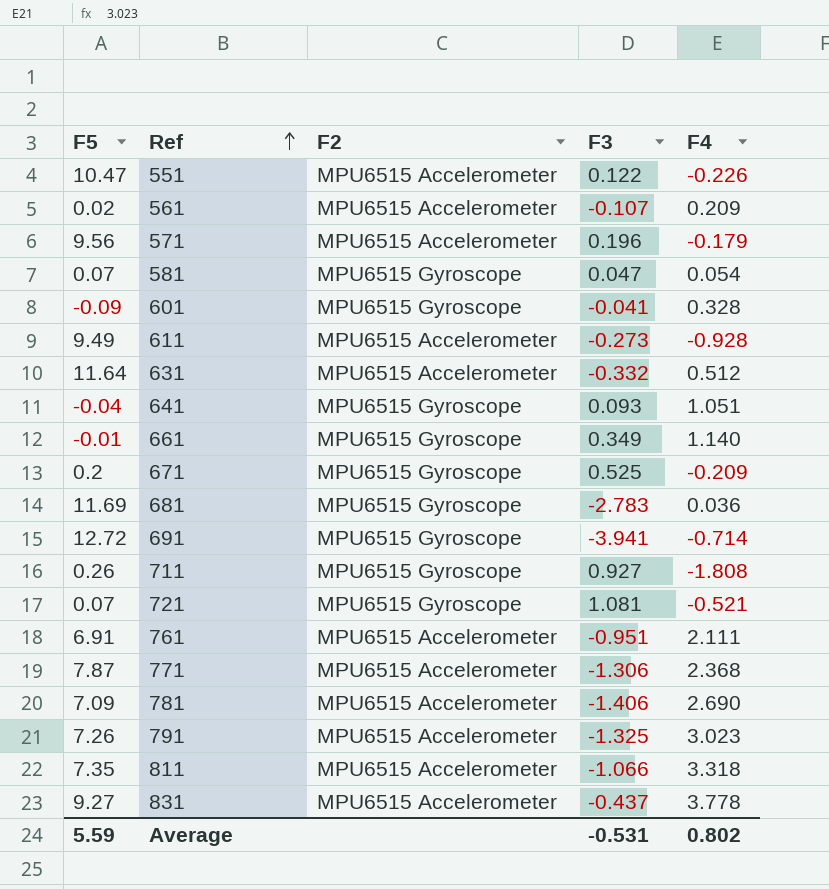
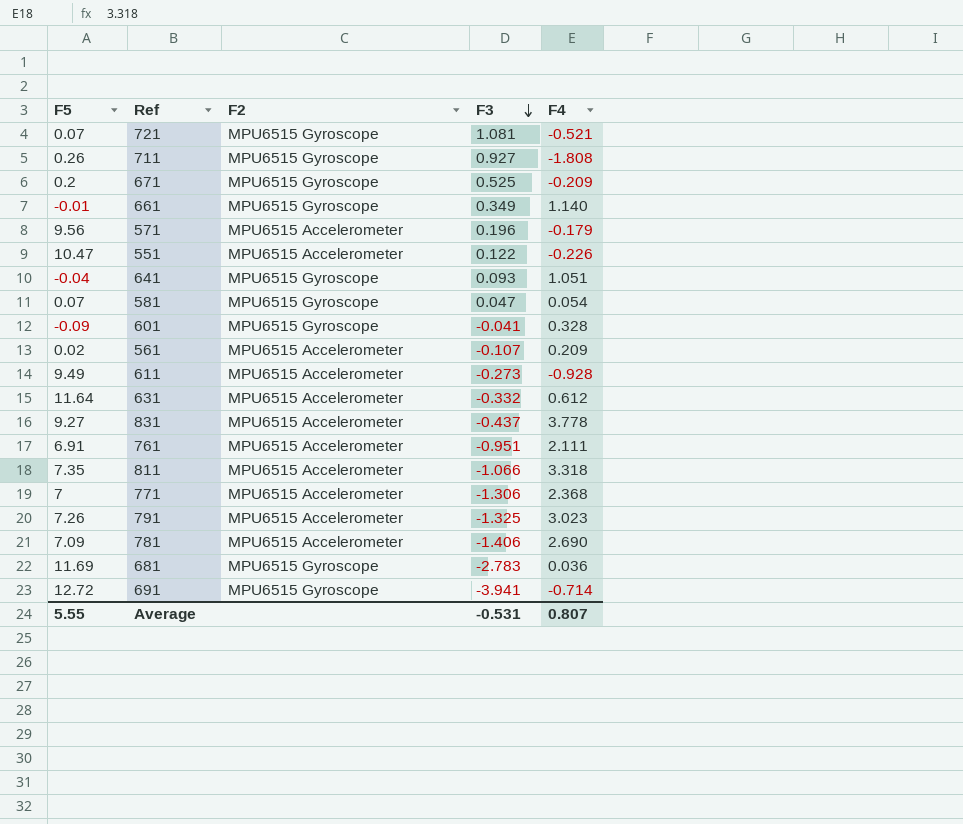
row order: Ref ascending -> F3 descending
631 | F4: 0.512 -> 0.612
771 | F5: 7.87 -> 7
Average | F5: 5.59 -> 5.55
Average | F4: 0.802 -> 0.807

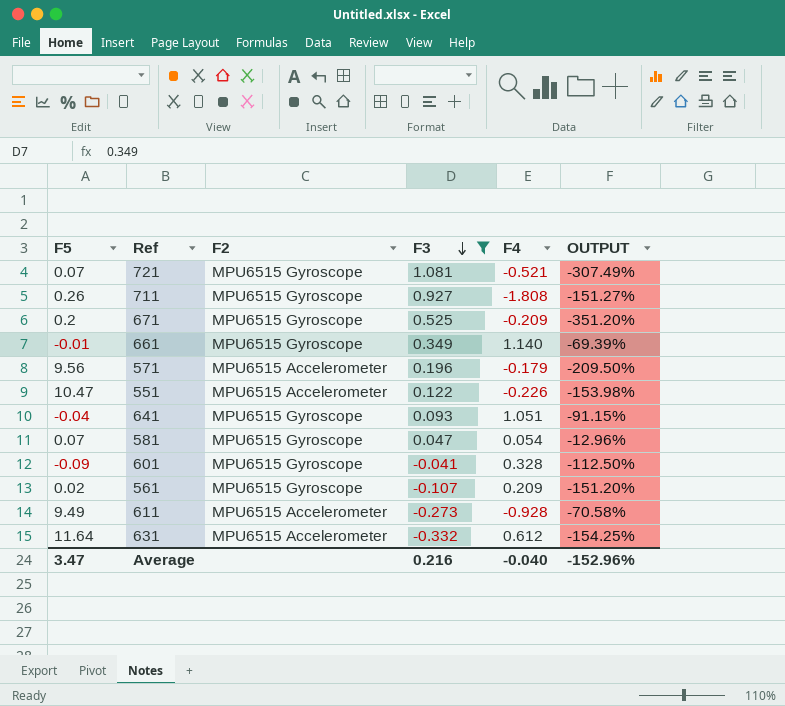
filter: none -> F3 >= -0.332
column OUTPUT | formula: none -> ([F3] - [F4]) / [F4]
561 | F2: MPU6515 Accelerometer -> MPU6515 Gyroscope
Average | F5: 5.55 -> 3.47
Average | F3: -0.531 -> 0.216
Average | F4: 0.807 -> -0.040

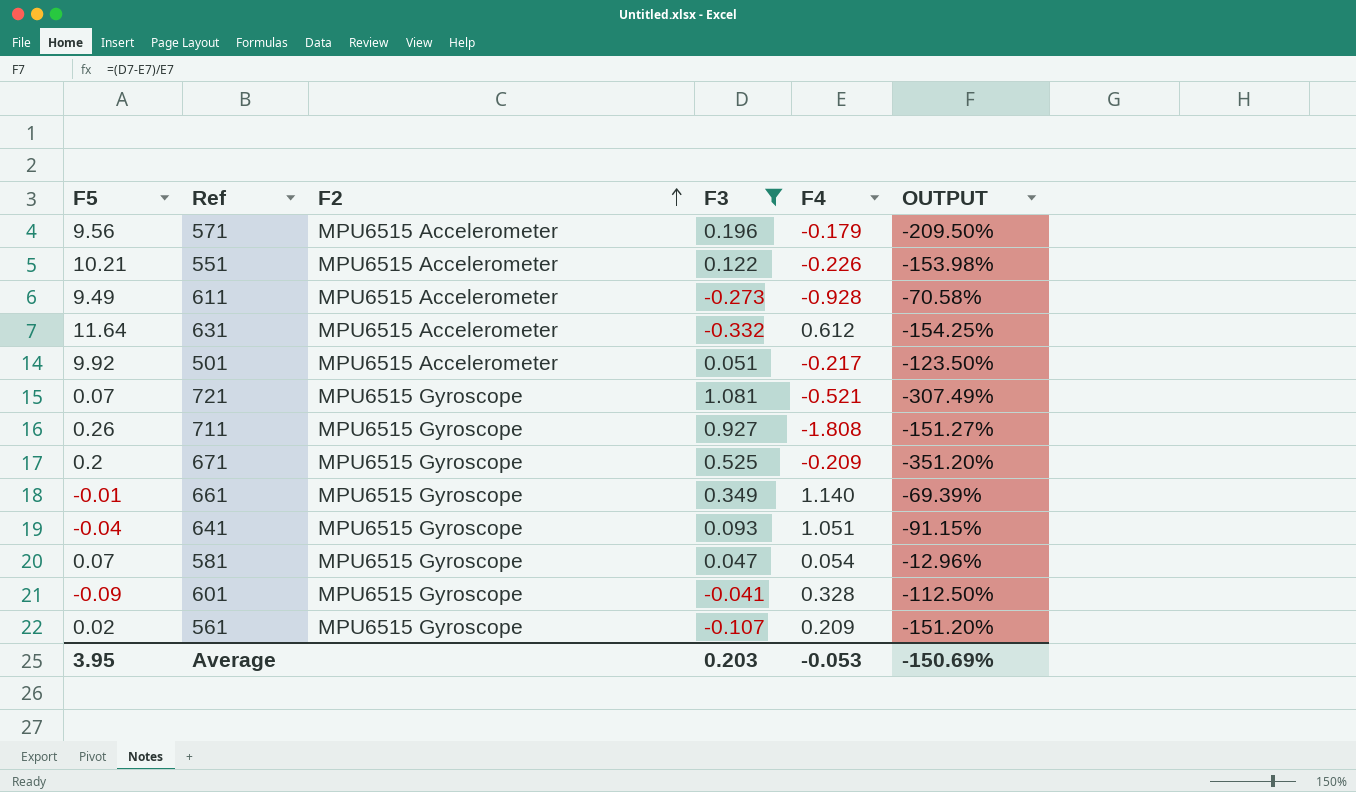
row order: F3 descending -> F2 ascending
551 | F5: 10.47 -> 10.21
row 501: none -> 9.92 | MPU6515 Accelerometer | 0.051 | -0.217 | -123.50%
Average | F5: 3.47 -> 3.95
Average | F3: 0.216 -> 0.203
Average | F4: -0.040 -> -0.053
Average | OUTPUT: -152.96% -> -150.69%

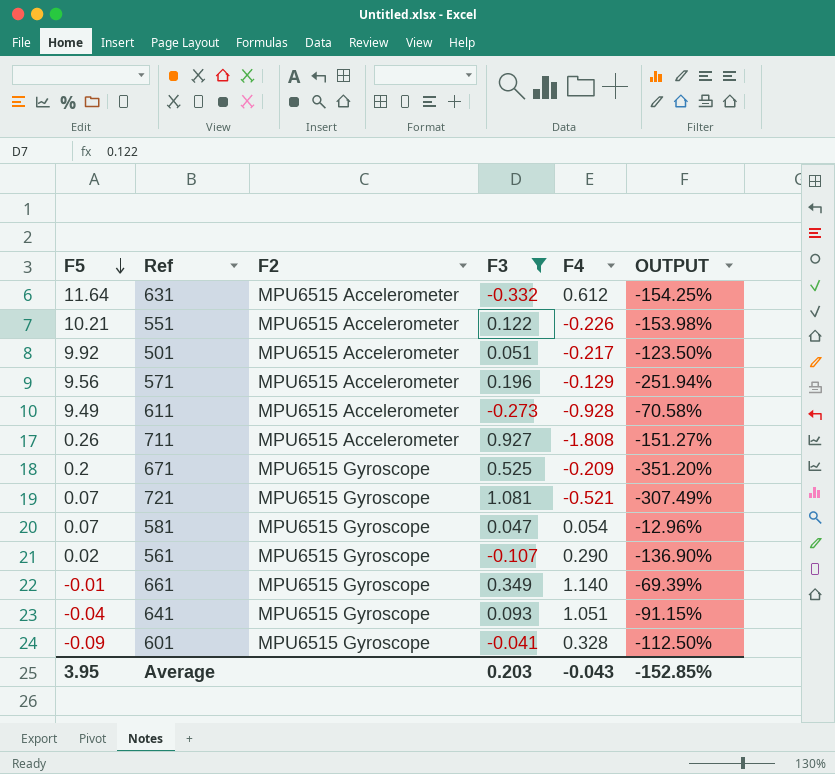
row order: F2 ascending -> F5 descending
571 | F4: -0.179 -> -0.129
571 | OUTPUT: -209.50% -> -251.94%
711 | F2: MPU6515 Gyroscope -> MPU6515 Accelerometer
561 | F4: 0.209 -> 0.290
561 | OUTPUT: -151.20% -> -136.90%
Average | F4: -0.053 -> -0.043
Average | OUTPUT: -150.69% -> -152.85%

